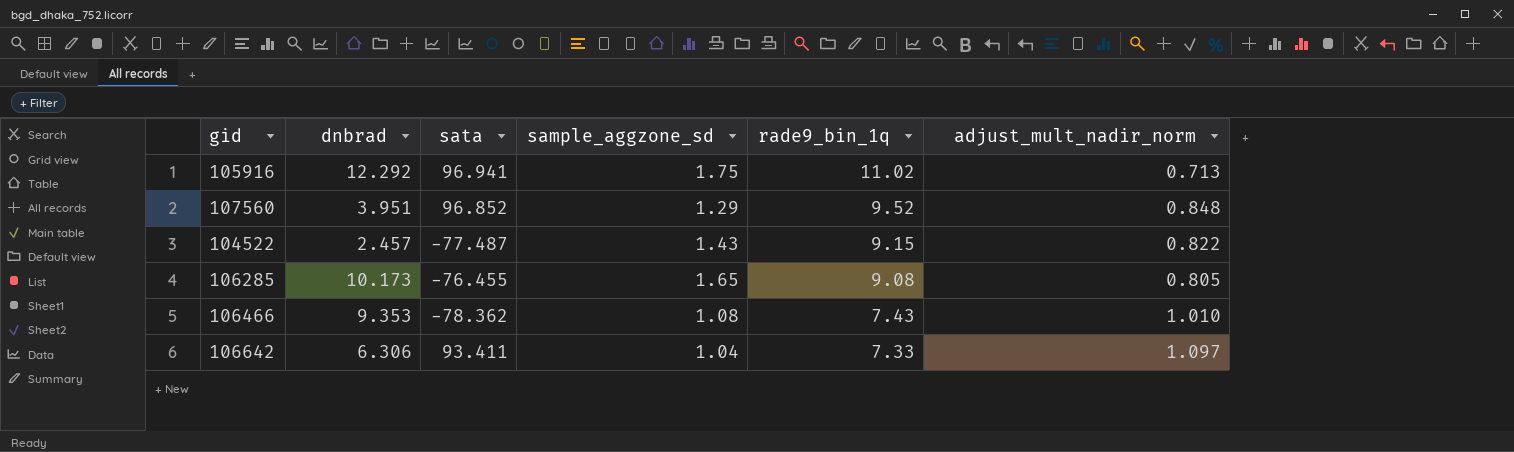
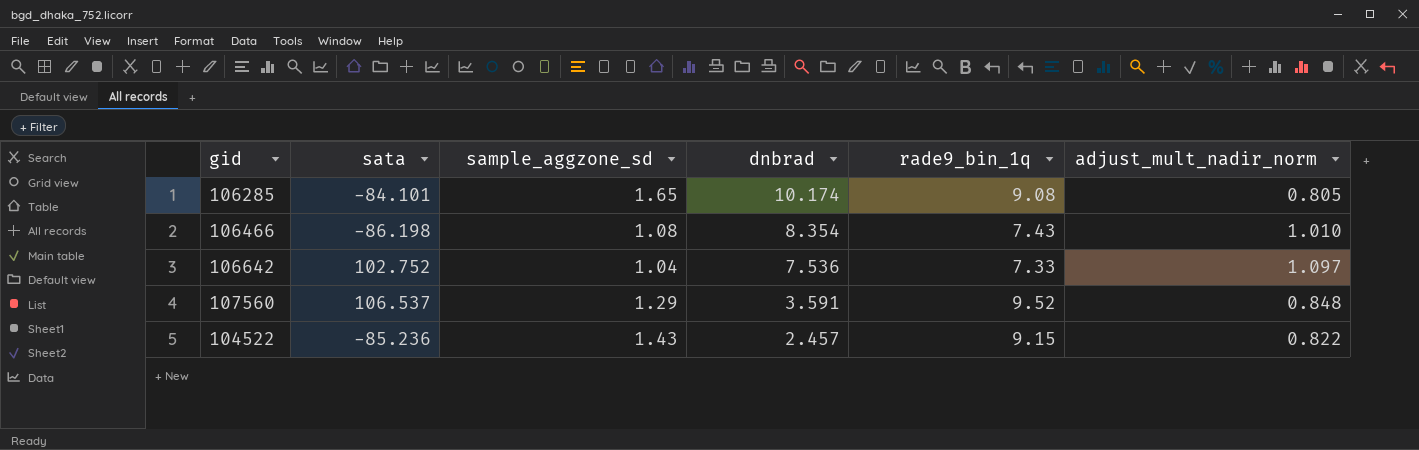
row order: rade9_bin_1q descending -> dnbrad descending
column dnbrad | position: 2 -> 4
row 105916: 12.292 | 96.941 | 1.75 | 11.02 | 0.713 -> none
106285 | sata: -76.455 -> -84.101
106285 | dnbrad: 10.173 -> 10.174
106466 | sata: -78.362 -> -86.198
106466 | dnbrad: 9.353 -> 8.354
106642 | sata: 93.411 -> 102.752
106642 | dnbrad: 6.306 -> 7.536
107560 | sata: 96.852 -> 106.537
107560 | dnbrad: 3.951 -> 3.591
104522 | sata: -77.487 -> -85.236

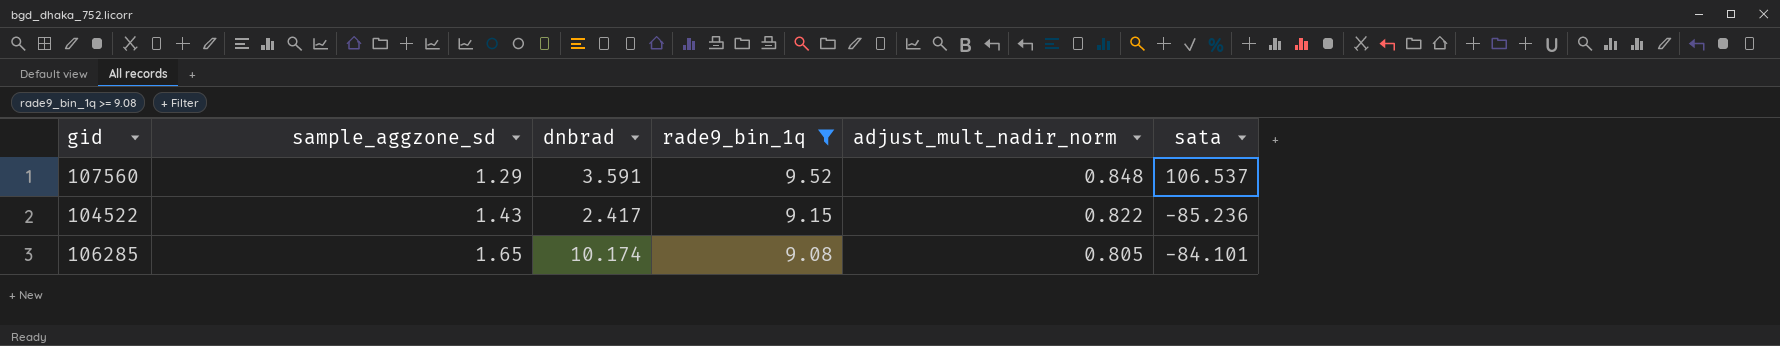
filter: none -> rade9_bin_1q >= 9.08
row order: dnbrad descending -> sample_aggzone_sd ascending
column sata | position: 2 -> 6
104522 | dnbrad: 2.457 -> 2.417

